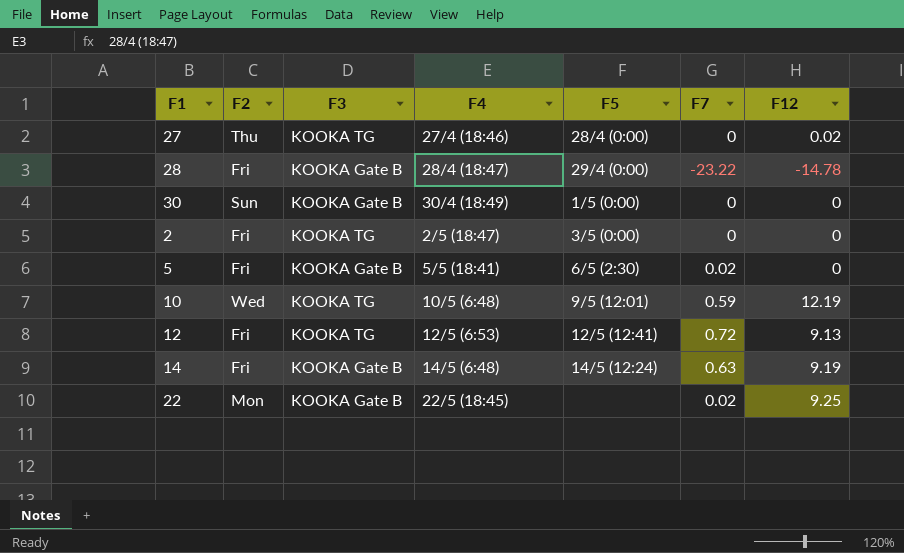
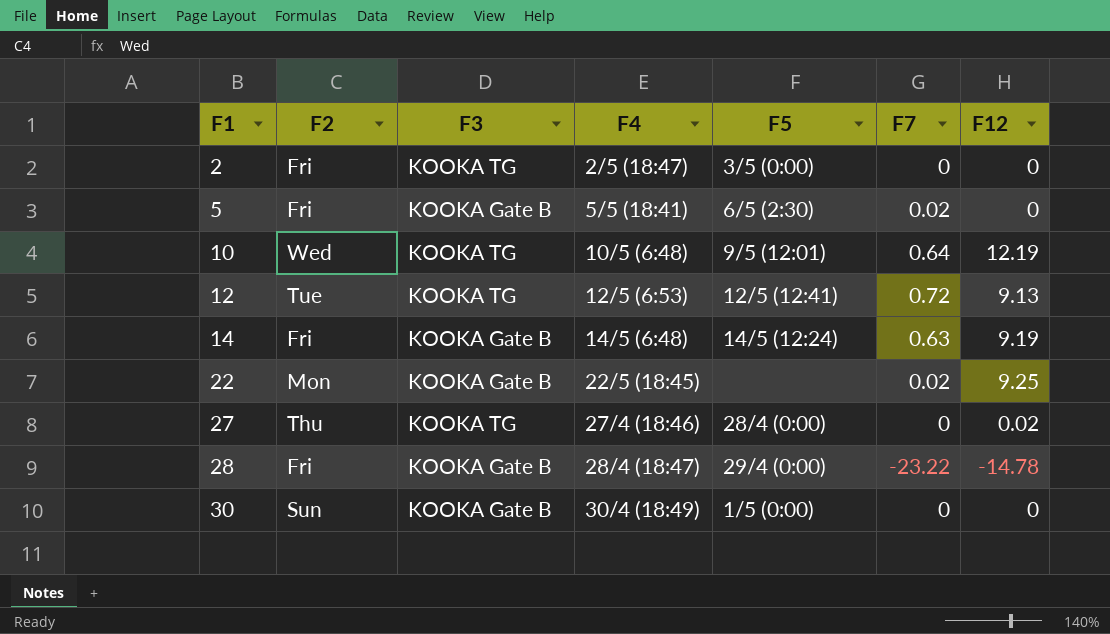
row order: none -> F1 ascending
10 | F7: 0.59 -> 0.64
12 | F2: Fri -> Tue

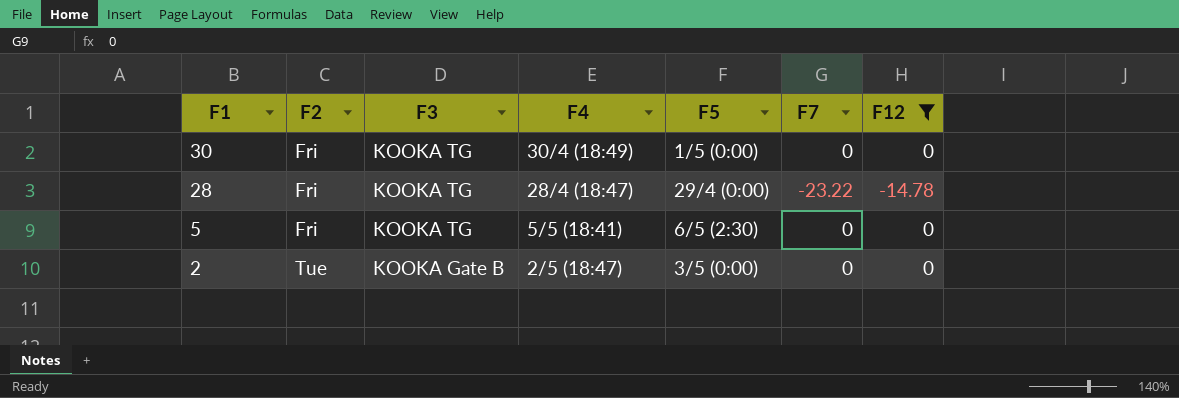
filter: none -> F12 <= 0
row order: F1 ascending -> F1 descending
30 | F2: Sun -> Fri
30 | F3: KOOKA Gate B -> KOOKA TG
28 | F3: KOOKA Gate B -> KOOKA TG
5 | F3: KOOKA Gate B -> KOOKA TG
5 | F7: 0.02 -> 0
2 | F2: Fri -> Tue
2 | F3: KOOKA TG -> KOOKA Gate B

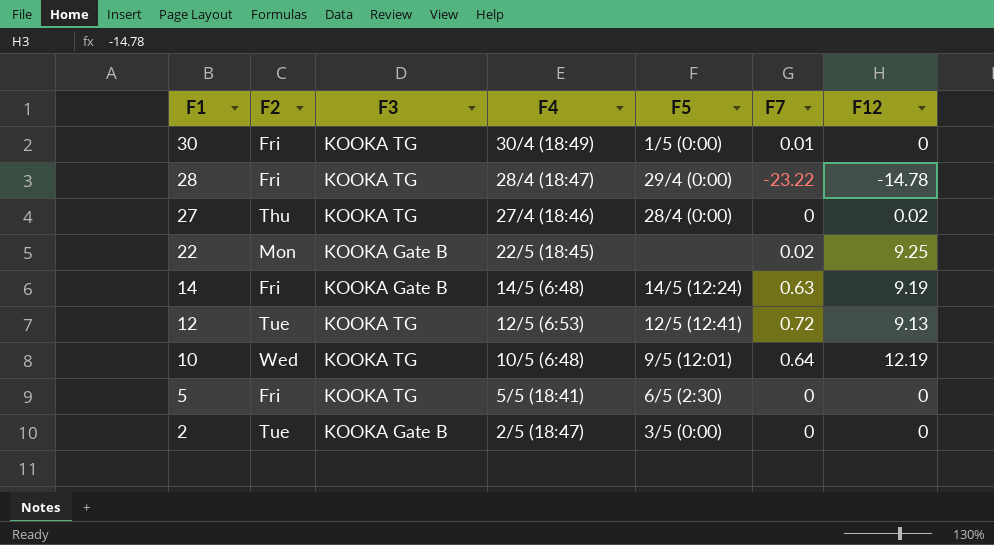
filter: F12 <= 0 -> none
30 | F7: 0 -> 0.01

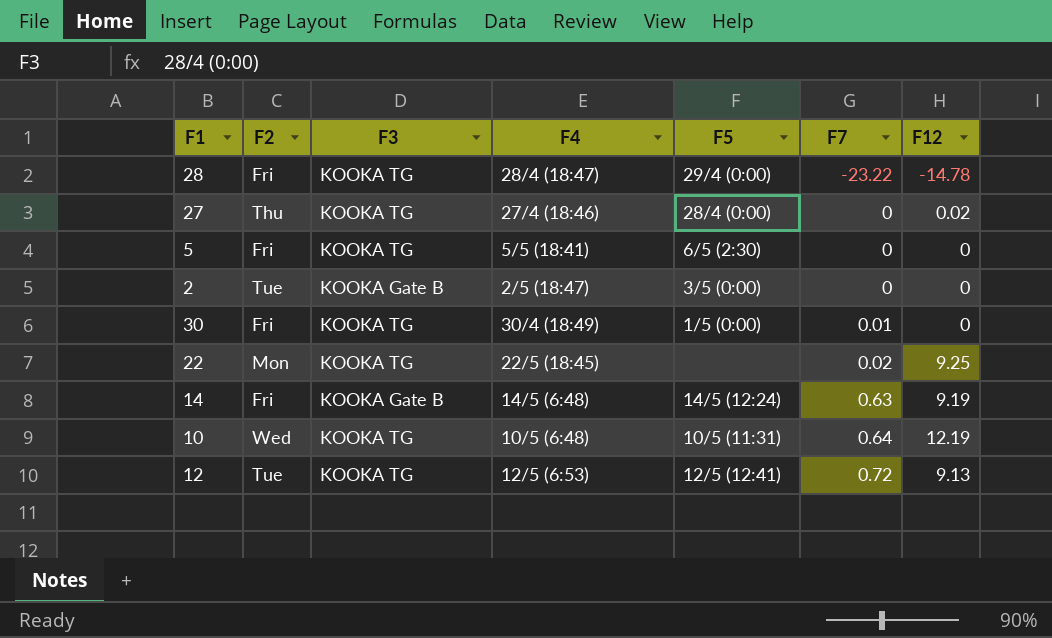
row order: F1 descending -> F7 ascending
22 | F3: KOOKA Gate B -> KOOKA TG
10 | F5: 9/5 (12:01) -> 10/5 (11:31)

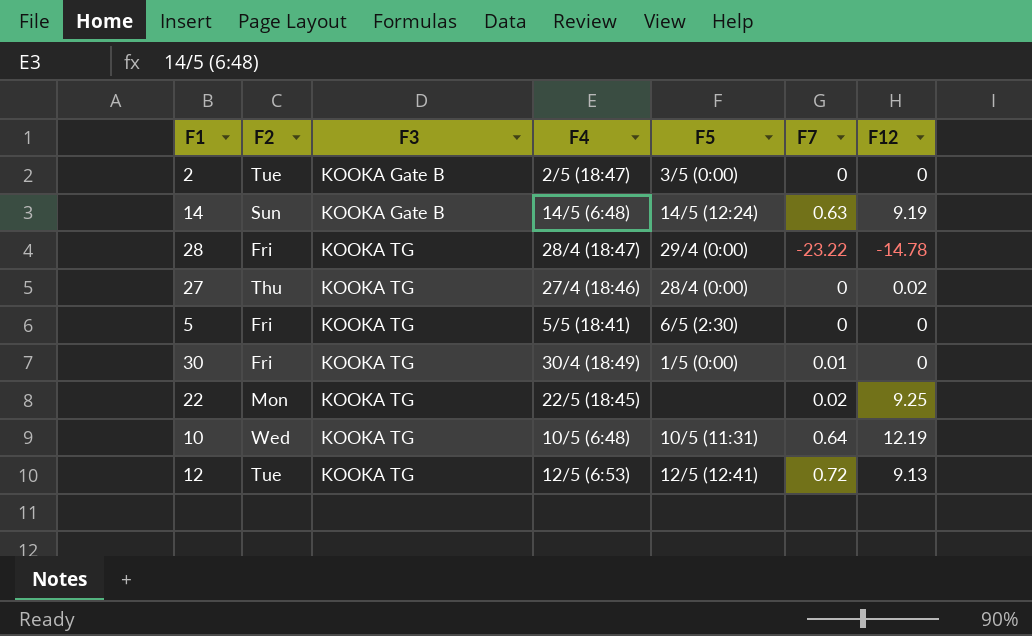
row order: F7 ascending -> F3 ascending
14 | F2: Fri -> Sun

